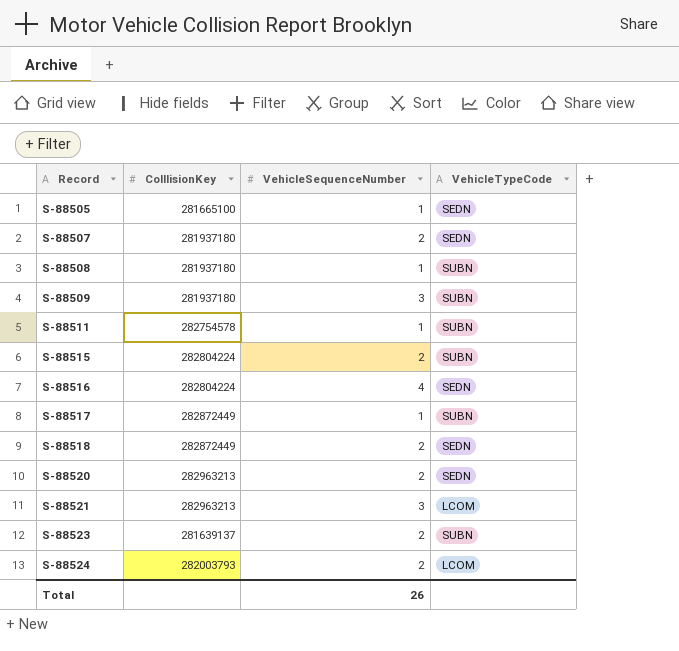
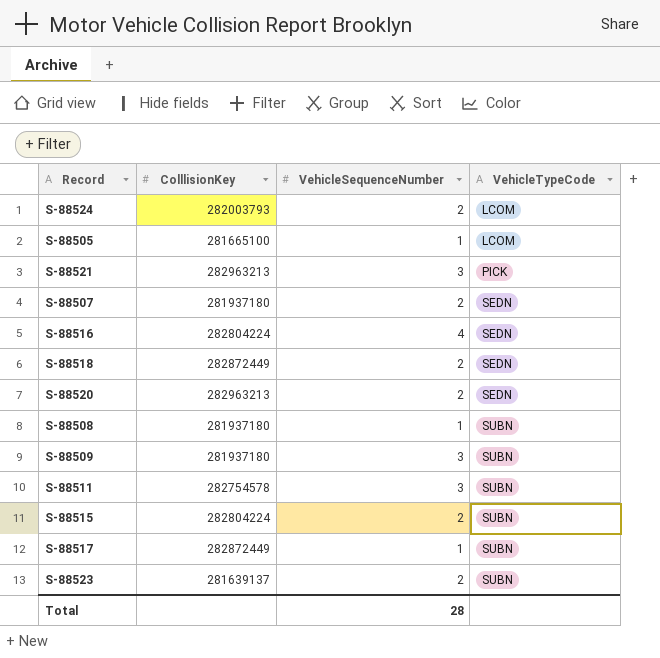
row order: Record ascending -> VehicleTypeCode ascending
S-88505 | VehicleTypeCode: SEDN -> LCOM
S-88521 | VehicleTypeCode: LCOM -> PICK
S-88511 | VehicleSequenceNumber: 1 -> 3
Total | VehicleSequenceNumber: 26 -> 28

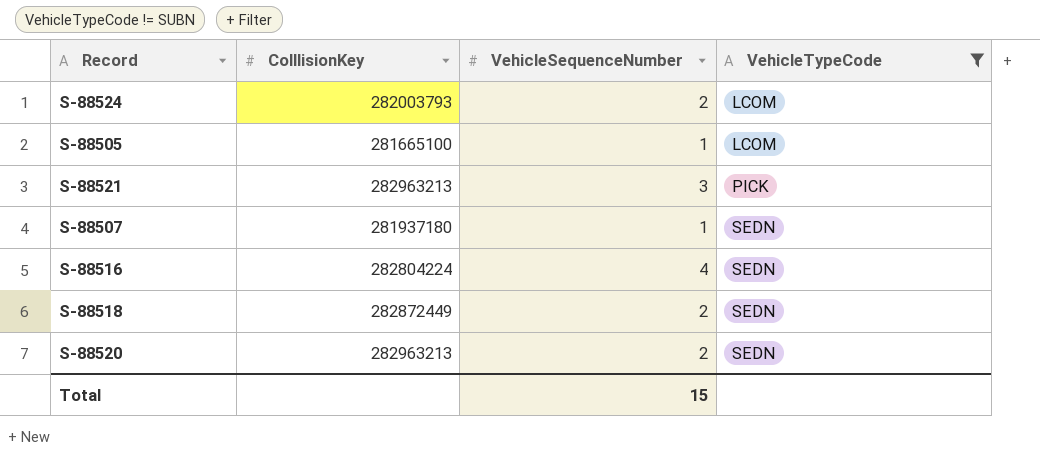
filter: none -> VehicleTypeCode != SUBN
S-88507 | VehicleSequenceNumber: 2 -> 1
Total | VehicleSequenceNumber: 28 -> 15

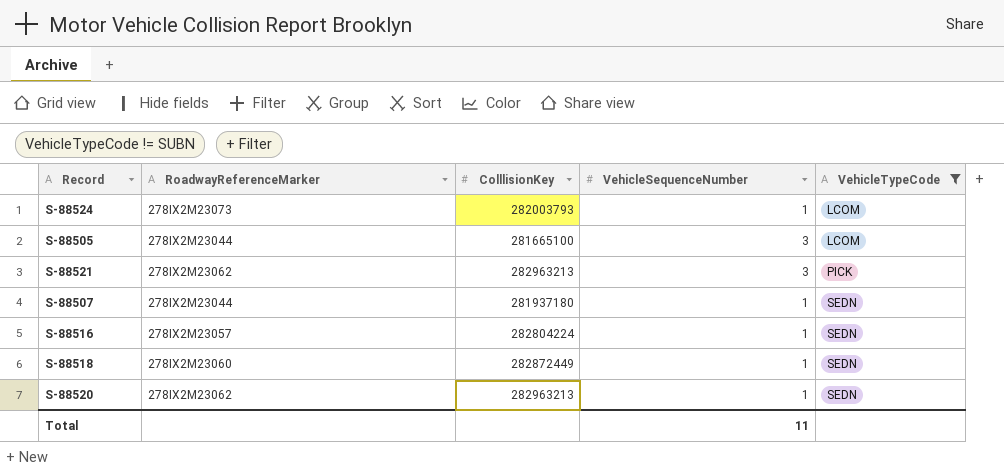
column RoadwayReferenceMarker | position: none -> 2
S-88524 | VehicleSequenceNumber: 2 -> 1
S-88505 | VehicleSequenceNumber: 1 -> 3
S-88516 | VehicleSequenceNumber: 4 -> 1
S-88518 | VehicleSequenceNumber: 2 -> 1
S-88520 | VehicleSequenceNumber: 2 -> 1
Total | VehicleSequenceNumber: 15 -> 11

